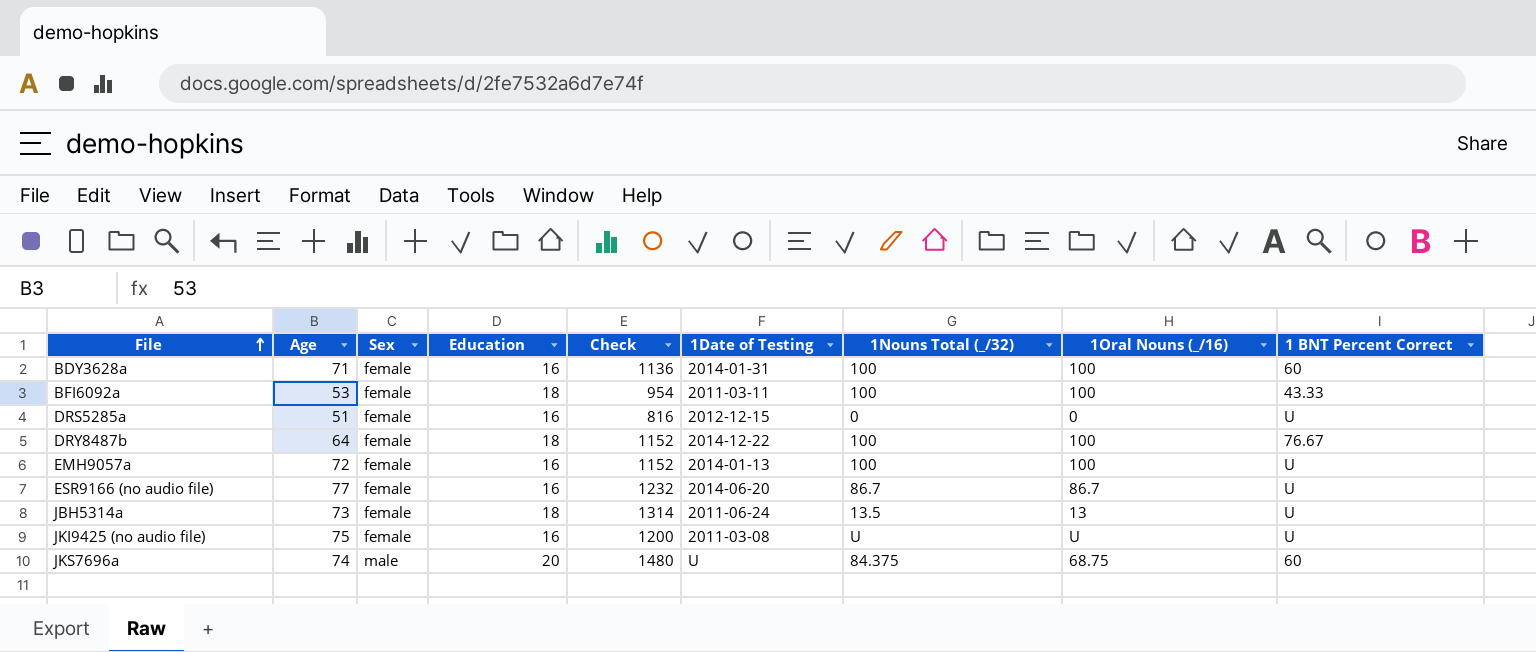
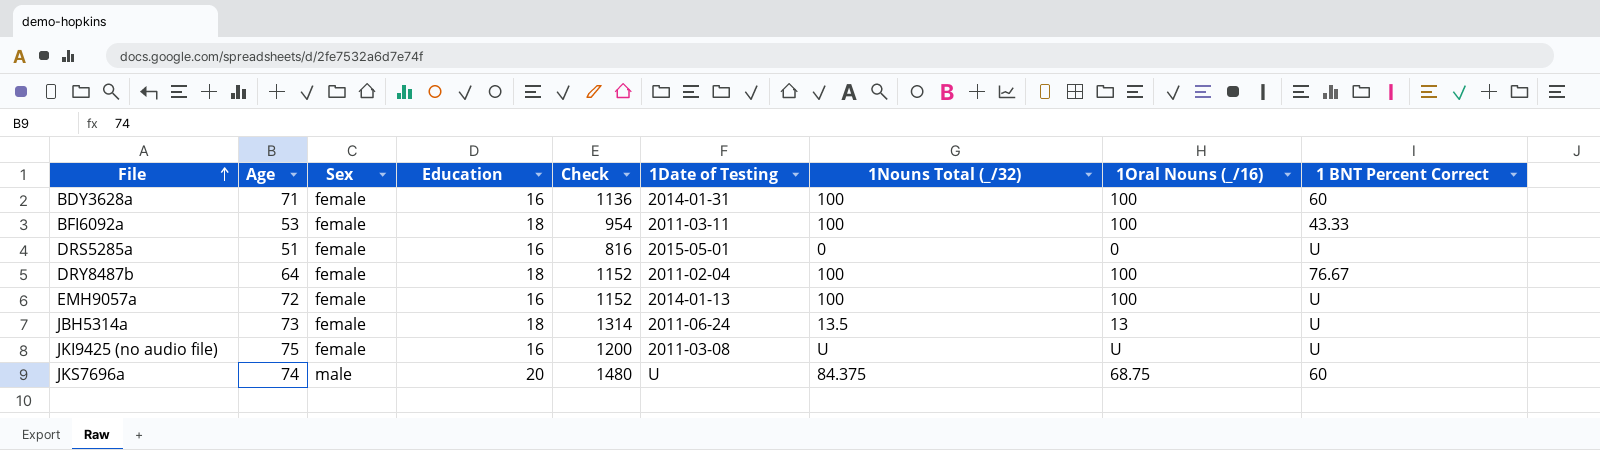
row ESR9166 (no audio file): 77 | female | 16 | 1232 | 2014-06-20 | 86.7 | 86.7 | U -> none
DRS5285a | 1Date of Testing: 2012-12-15 -> 2015-05-01
DRY8487b | 1Date of Testing: 2014-12-22 -> 2011-02-04

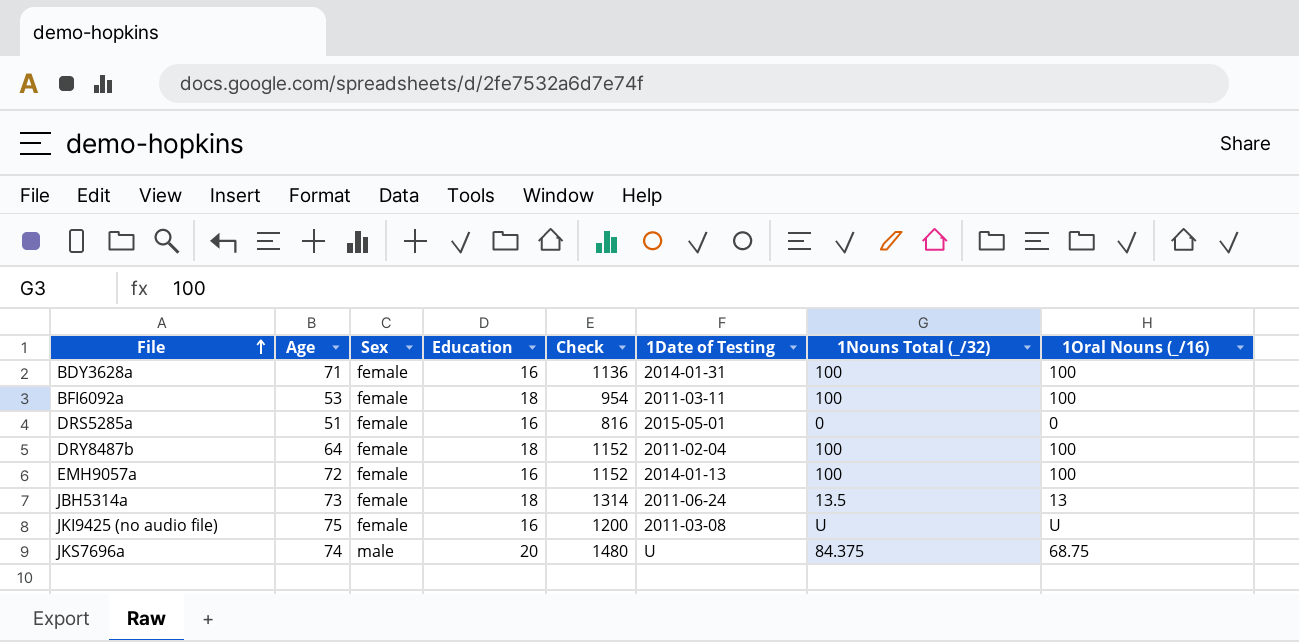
column 1 BNT Percent Correct | position: 9 -> none

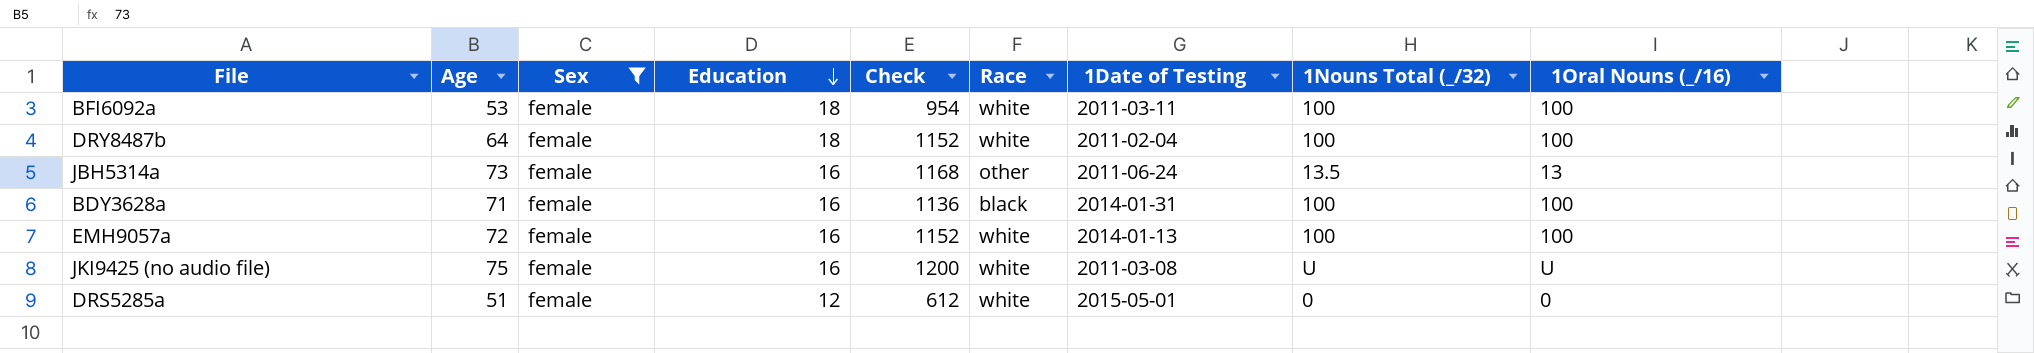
filter: none -> Sex = female
row order: File ascending -> Education descending
column Race | position: none -> 6
JBH5314a | Education: 18 -> 16
JBH5314a | Check: 1314 -> 1168
DRS5285a | Education: 16 -> 12
DRS5285a | Check: 816 -> 612

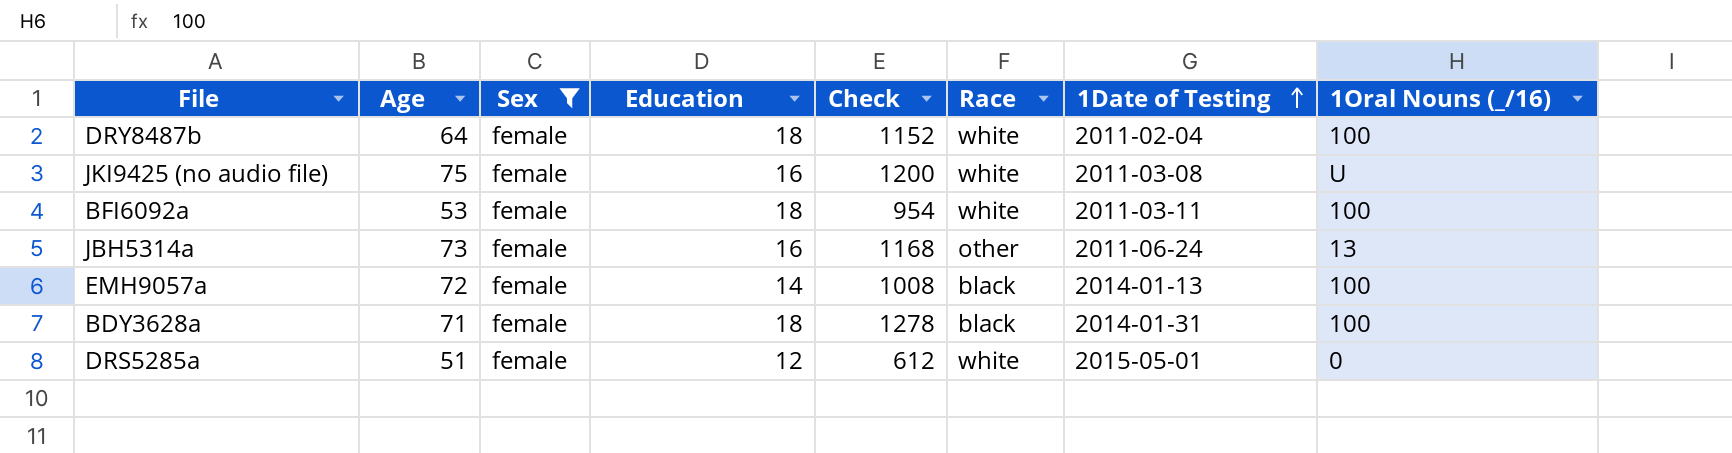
row order: Education descending -> 1Date of Testing ascending
column 1Nouns Total (_/32) | position: 8 -> none
EMH9057a | Education: 16 -> 14
EMH9057a | Check: 1152 -> 1008
EMH9057a | Race: white -> black
BDY3628a | Education: 16 -> 18
BDY3628a | Check: 1136 -> 1278

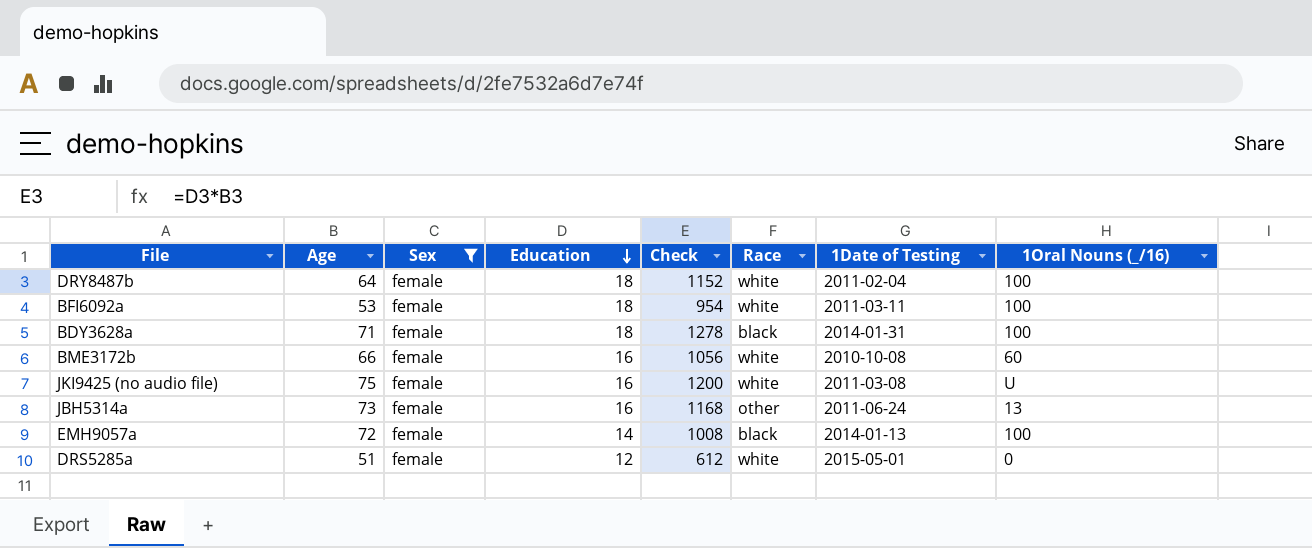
row order: 1Date of Testing ascending -> Education descending
row BME3172b: none -> 66 | female | 16 | 1056 | white | 2010-10-08 | 60

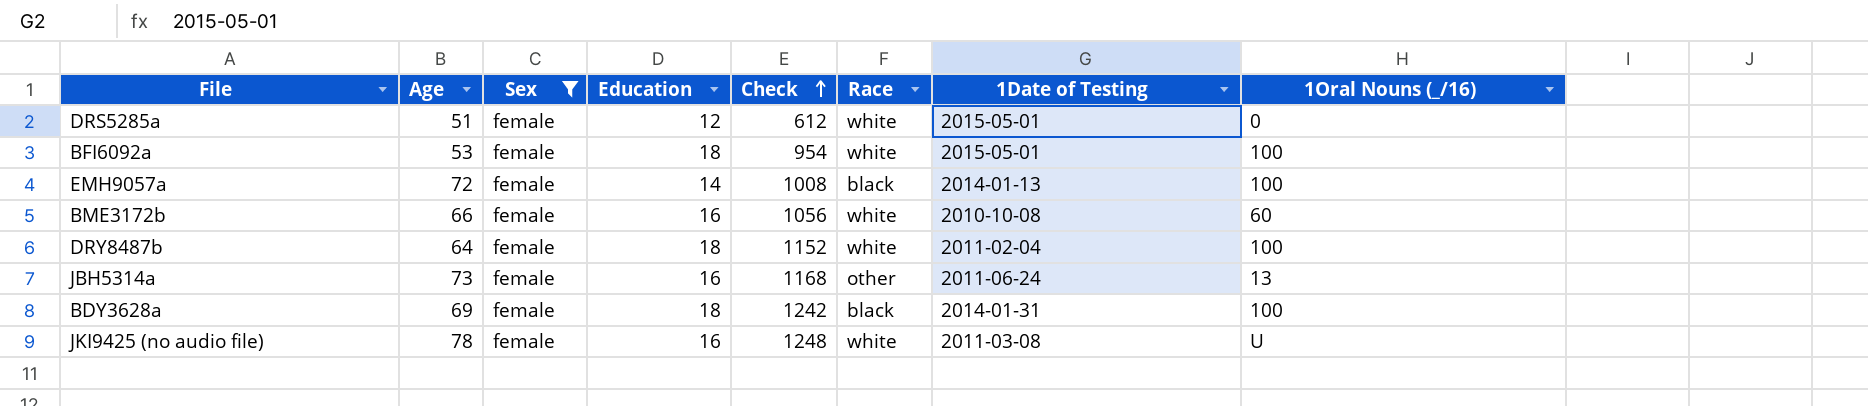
row order: Education descending -> Check ascending
BFI6092a | 1Date of Testing: 2011-03-11 -> 2015-05-01
BDY3628a | Age: 71 -> 69
BDY3628a | Check: 1278 -> 1242
JKI9425 (no audio file) | Age: 75 -> 78
JKI9425 (no audio file) | Check: 1200 -> 1248

